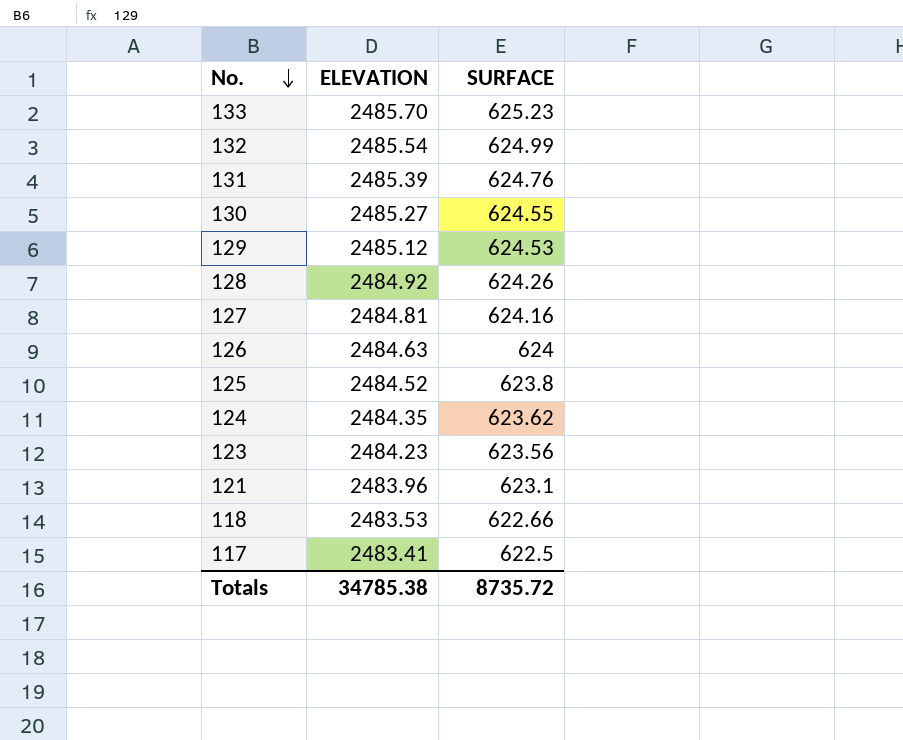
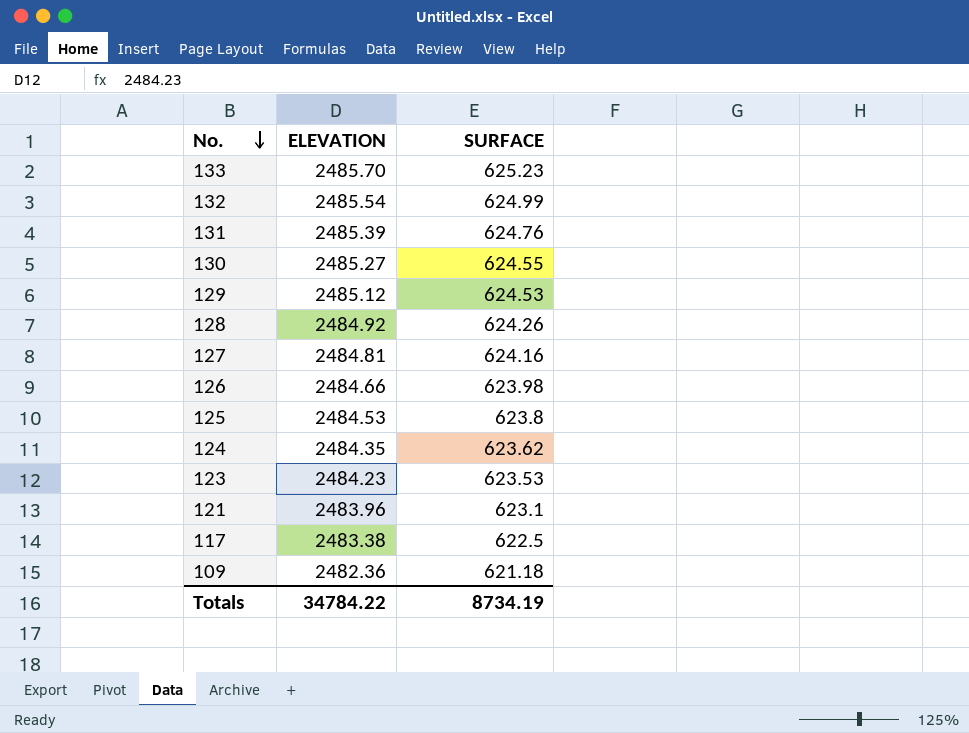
row 118: 2483.53 | 622.66 -> none
126 | ELEVATION: 2484.63 -> 2484.66
126 | SURFACE: 624 -> 623.98
125 | ELEVATION: 2484.52 -> 2484.53
123 | SURFACE: 623.56 -> 623.53
117 | ELEVATION: 2483.41 -> 2483.38
row 109: none -> 2482.36 | 621.18
Totals | ELEVATION: 34785.38 -> 34784.22
Totals | SURFACE: 8735.72 -> 8734.19

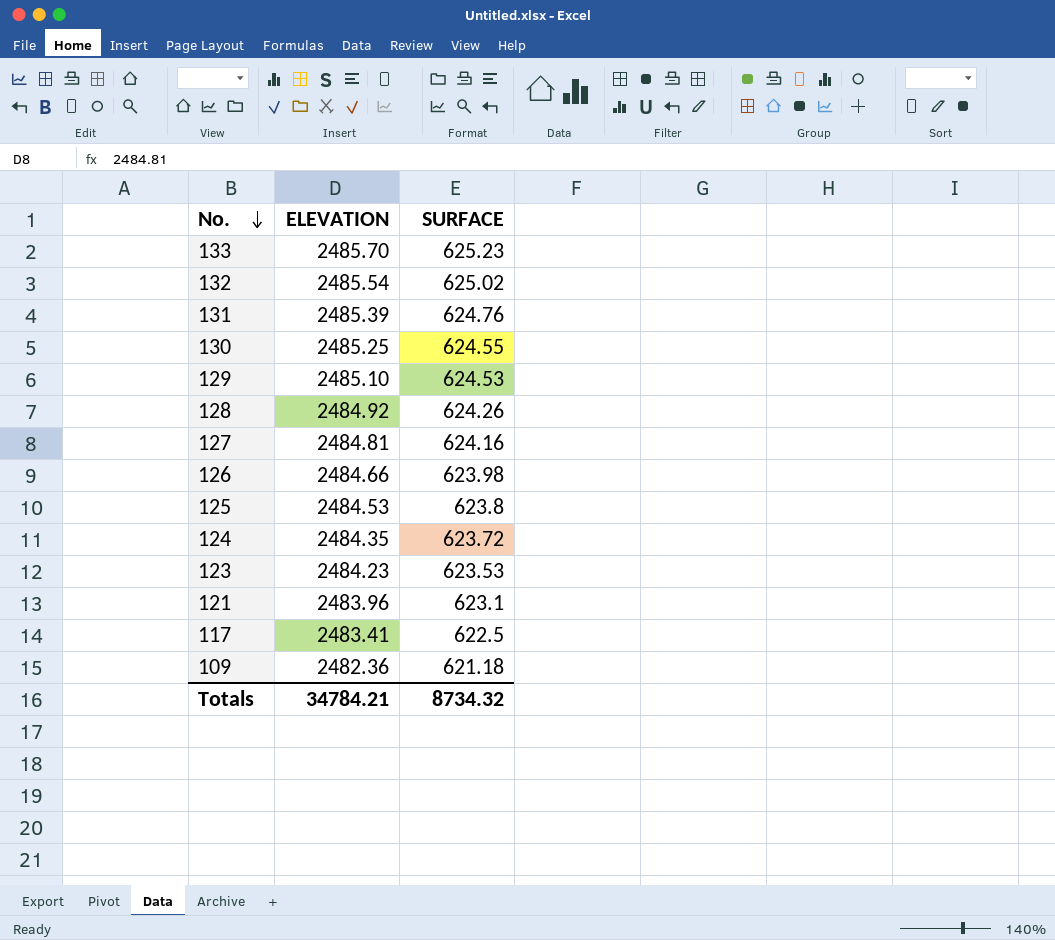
132 | SURFACE: 624.99 -> 625.02
130 | ELEVATION: 2485.27 -> 2485.25
129 | ELEVATION: 2485.12 -> 2485.10
124 | SURFACE: 623.62 -> 623.72
117 | ELEVATION: 2483.38 -> 2483.41
Totals | ELEVATION: 34784.22 -> 34784.21
Totals | SURFACE: 8734.19 -> 8734.32

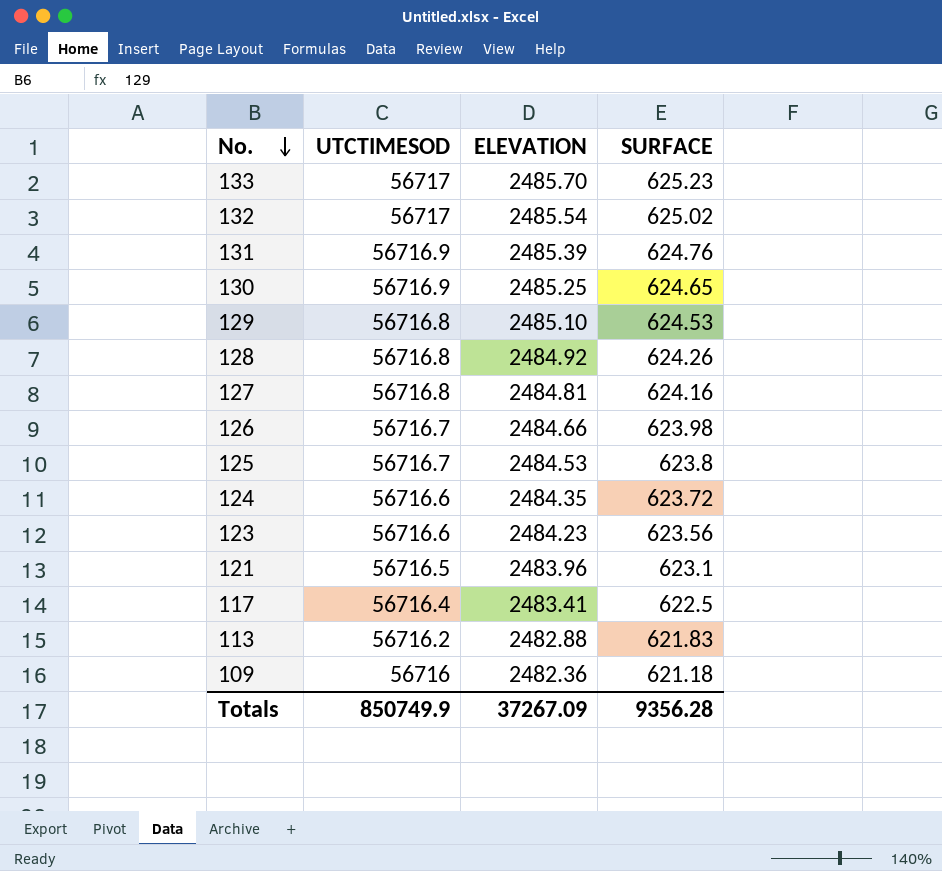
column UTCTIMESOD | position: none -> 2
130 | SURFACE: 624.55 -> 624.65
123 | SURFACE: 623.53 -> 623.56
row 113: none -> 56716.2 | 2482.88 | 621.83
Totals | ELEVATION: 34784.21 -> 37267.09
Totals | SURFACE: 8734.32 -> 9356.28

